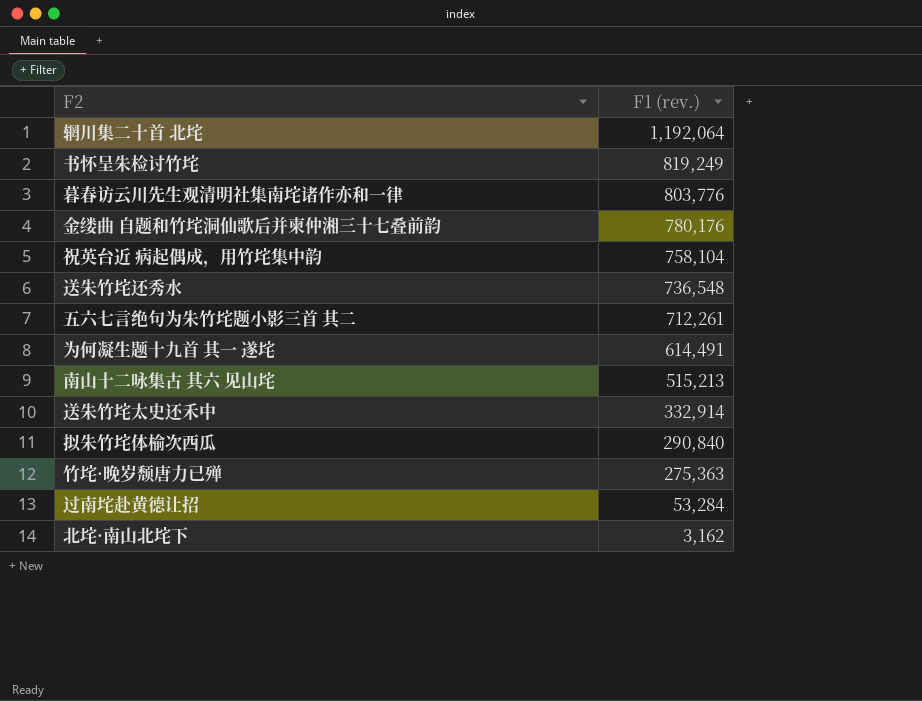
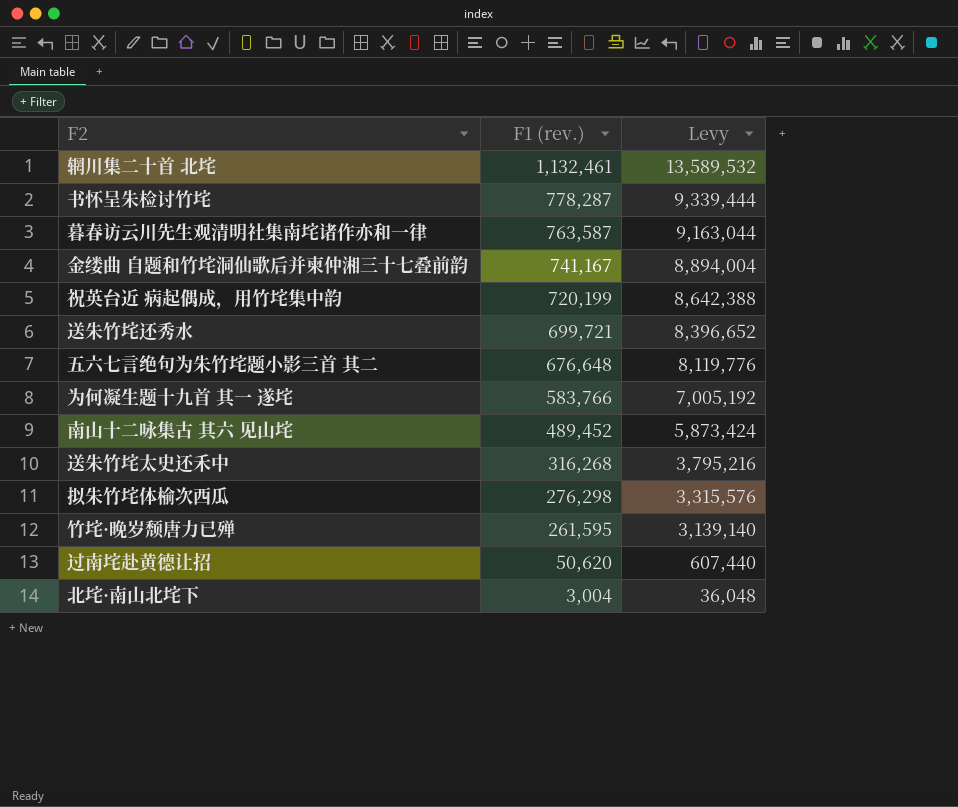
column Levy | formula: none -> [F1 (rev.)] * 12
辋川集二十首 北垞 | F1 (rev.): 1,192,064 -> 1,132,461
书怀呈朱检讨竹垞 | F1 (rev.): 819,249 -> 778,287
暮春访云川先生观清明社集南垞诸作亦和一律 | F1 (rev.): 803,776 -> 763,587
金缕曲 自题和竹垞洞仙歌后并柬仲湘三十七叠前韵 | F1 (rev.): 780,176 -> 741,167
祝英台近 病起偶成，用竹垞集中韵 | F1 (rev.): 758,104 -> 720,199
送朱竹垞还秀水 | F1 (rev.): 736,548 -> 699,721
五六七言绝句为朱竹垞题小影三首 其二 | F1 (rev.): 712,261 -> 676,648
为何凝生题十九首 其一 遂垞 | F1 (rev.): 614,491 -> 583,766
南山十二咏集古 其六 见山垞 | F1 (rev.): 515,213 -> 489,452
送朱竹垞太史还禾中 | F1 (rev.): 332,914 -> 316,268
拟朱竹垞体榆次西瓜 | F1 (rev.): 290,840 -> 276,298
竹垞·晚岁颓唐力已殚 | F1 (rev.): 275,363 -> 261,595
过南垞赴黄德让招 | F1 (rev.): 53,284 -> 50,620
北垞·南山北垞下 | F1 (rev.): 3,162 -> 3,004

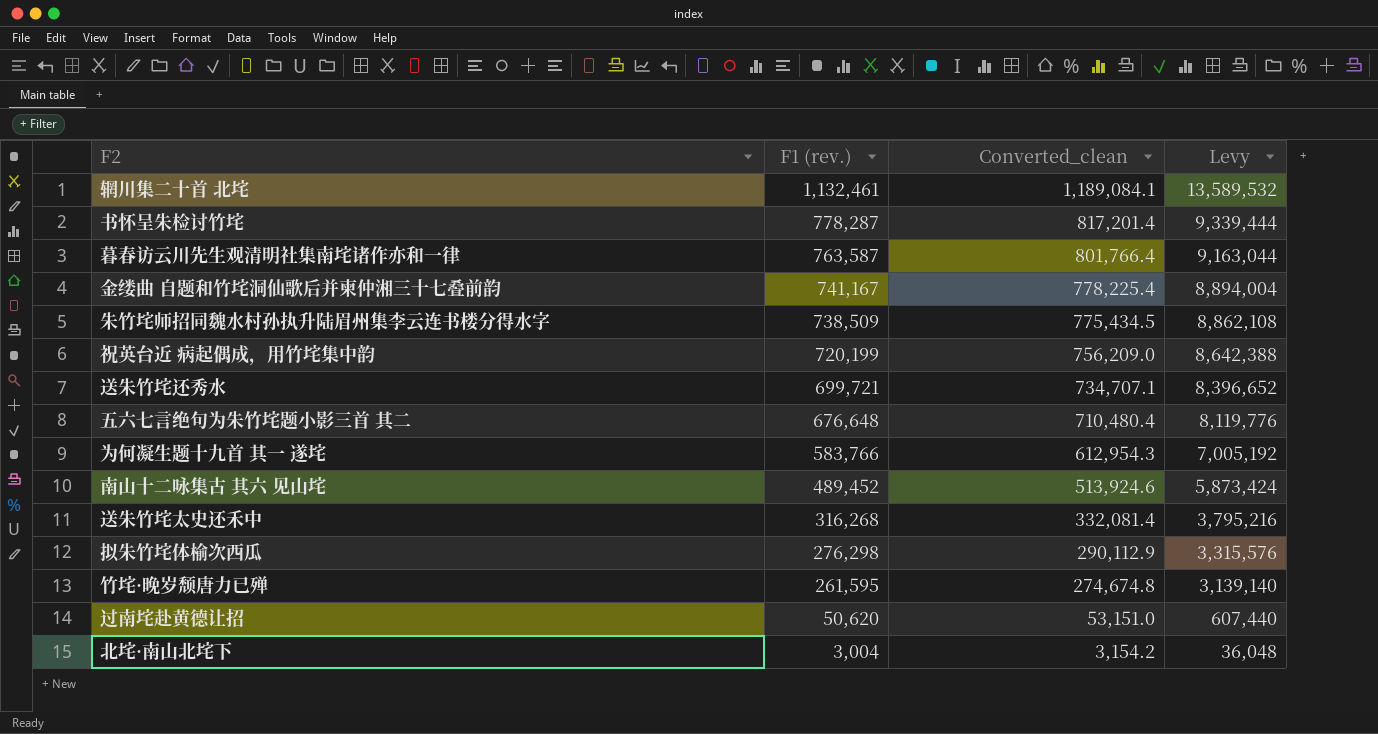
column Converted_clean | formula: none -> [F1 (rev.)] * 1.05
row 朱竹垞师招同魏水村孙执升陆眉州集李云连书楼分得水字: none -> 738,509 | 775,434.5 | 8,862,108

